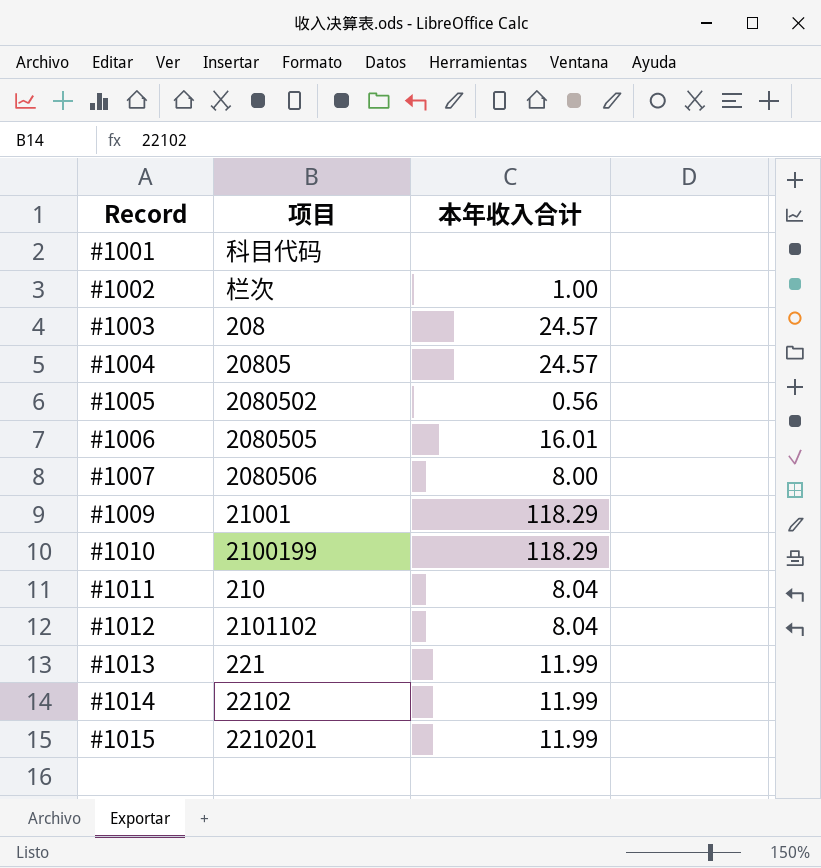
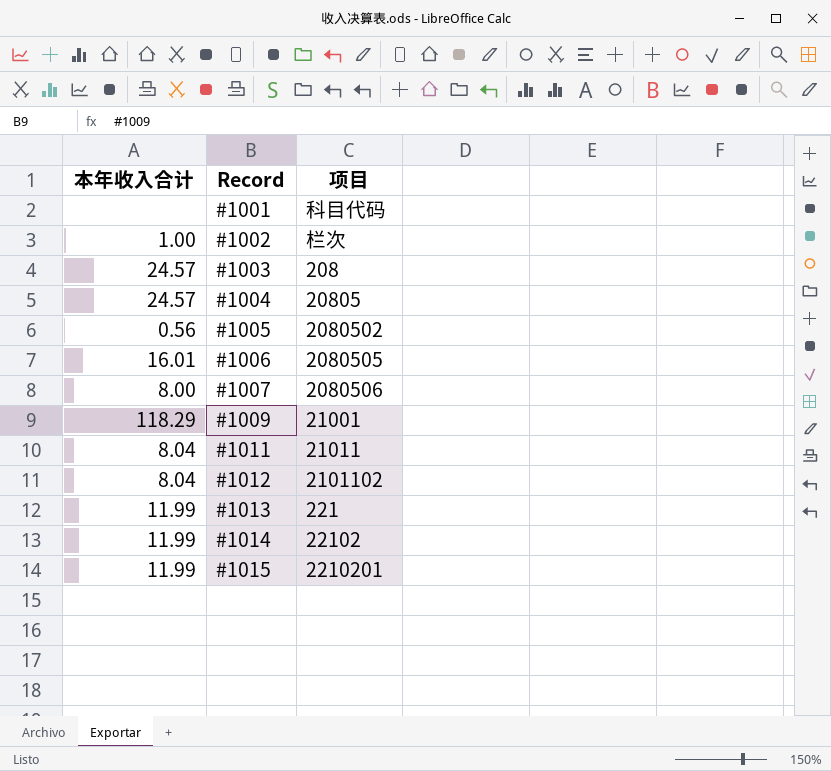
column 本年收入合计 | position: 3 -> 1
row #1010: 2100199 | 118.29 -> none
#1011 | 项目: 210 -> 21011

